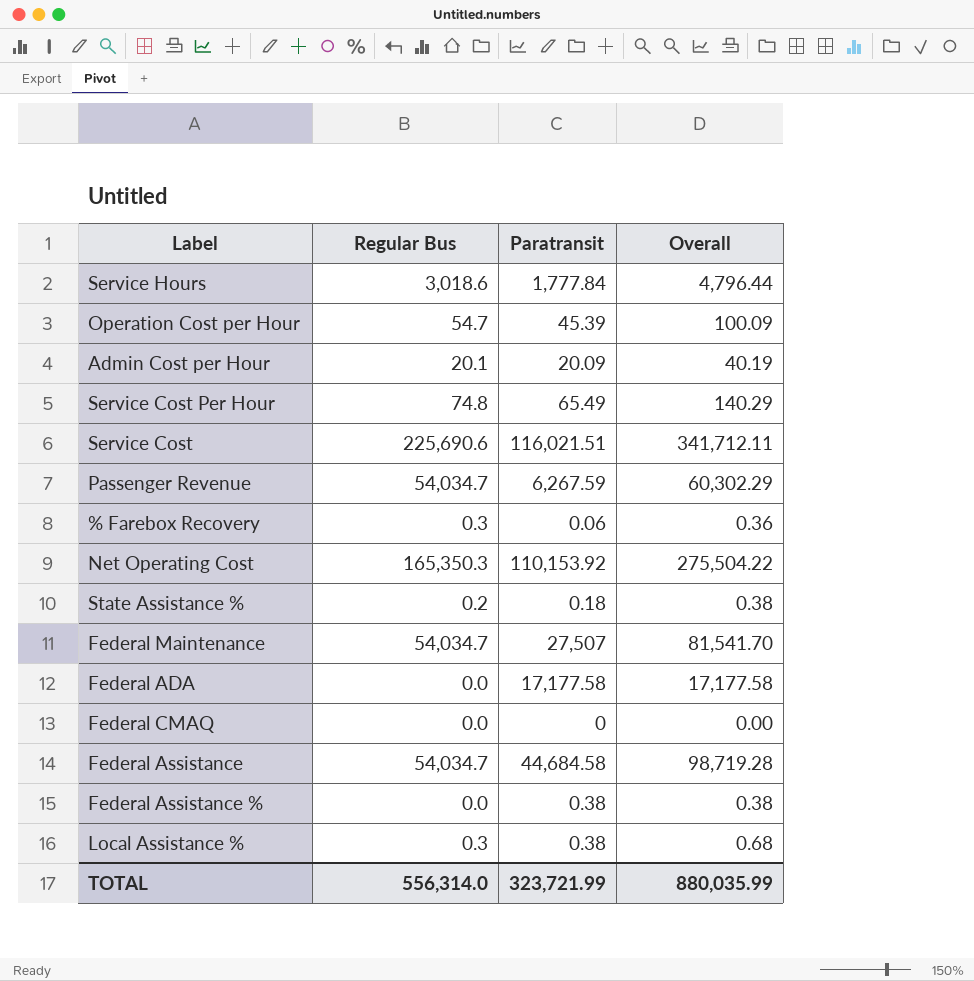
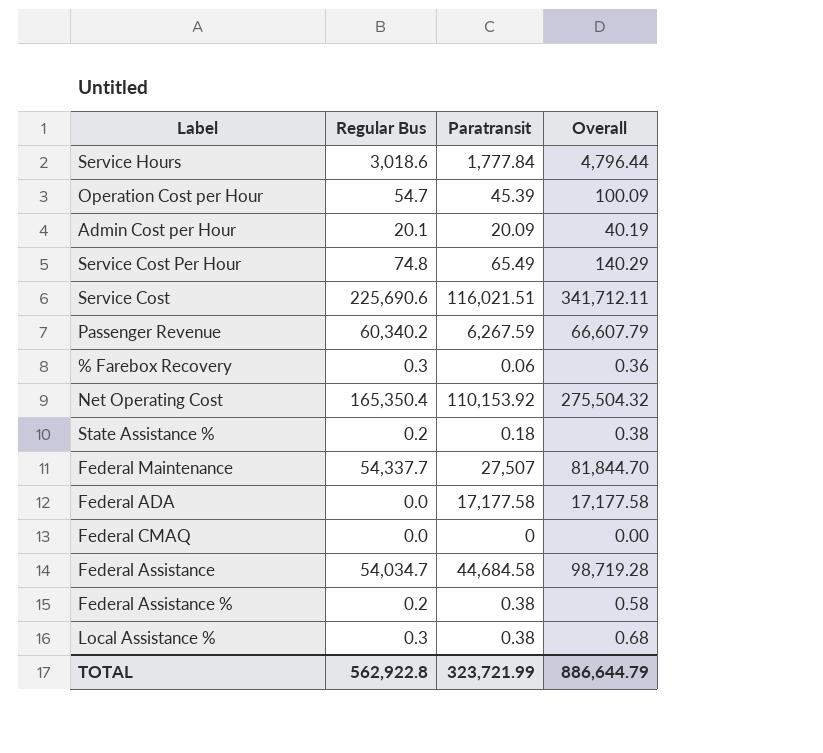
Passenger Revenue | Regular Bus: 54,034.7 -> 60,340.2
Passenger Revenue | Overall: 60,302.29 -> 66,607.79
Net Operating Cost | Regular Bus: 165,350.3 -> 165,350.4
Net Operating Cost | Overall: 275,504.22 -> 275,504.32
Federal Maintenance | Regular Bus: 54,034.7 -> 54,337.7
Federal Maintenance | Overall: 81,541.70 -> 81,844.70
Federal Assistance % | Regular Bus: 0.0 -> 0.2
Federal Assistance % | Overall: 0.38 -> 0.58
TOTAL | Regular Bus: 556,314.0 -> 562,922.8
TOTAL | Overall: 880,035.99 -> 886,644.79

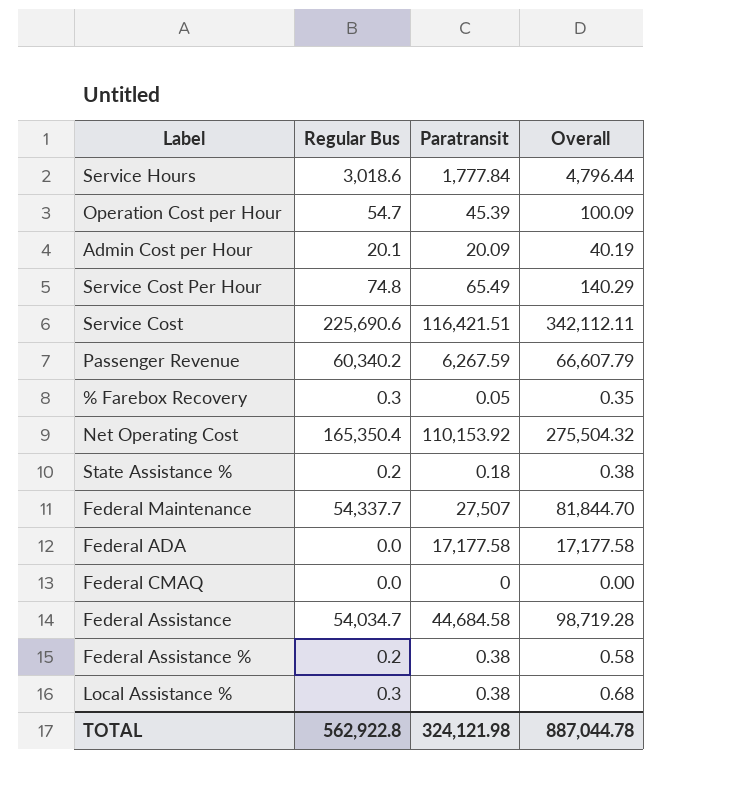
Service Cost | Paratransit: 116,021.51 -> 116,421.51
Service Cost | Overall: 341,712.11 -> 342,112.11
% Farebox Recovery | Paratransit: 0.06 -> 0.05
% Farebox Recovery | Overall: 0.36 -> 0.35
TOTAL | Paratransit: 323,721.99 -> 324,121.98
TOTAL | Overall: 886,644.79 -> 887,044.78

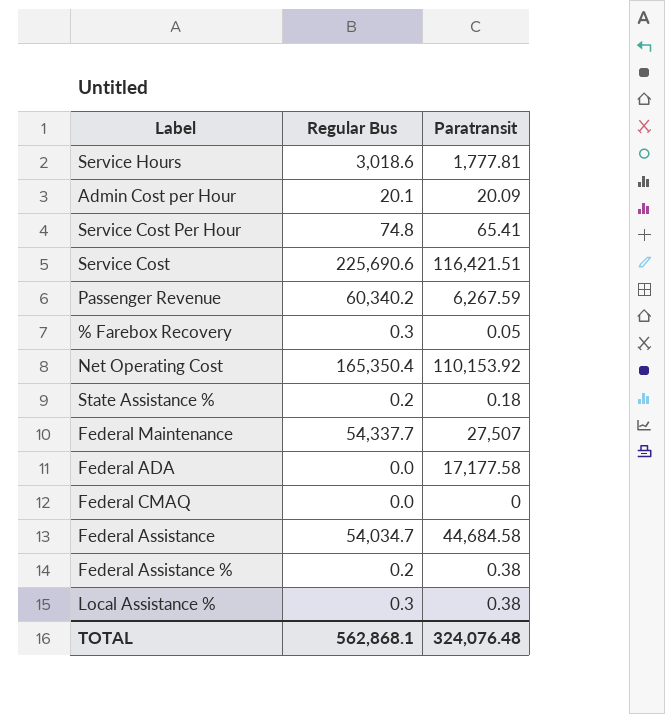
column Overall | formula: [Regular Bus] + [Paratransit] -> none
row Operation Cost per Hour: 54.7 | 45.39 | 100.09 -> none
Service Hours | Paratransit: 1,777.84 -> 1,777.81
Service Cost Per Hour | Paratransit: 65.49 -> 65.41
TOTAL | Regular Bus: 562,922.8 -> 562,868.1
TOTAL | Paratransit: 324,121.98 -> 324,076.48

